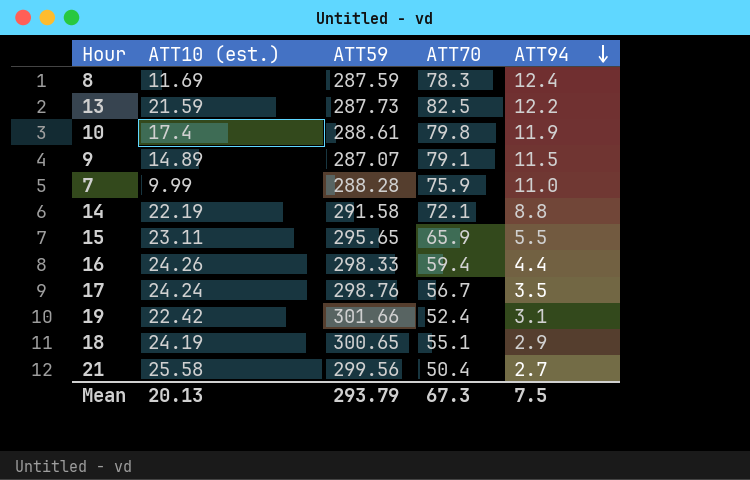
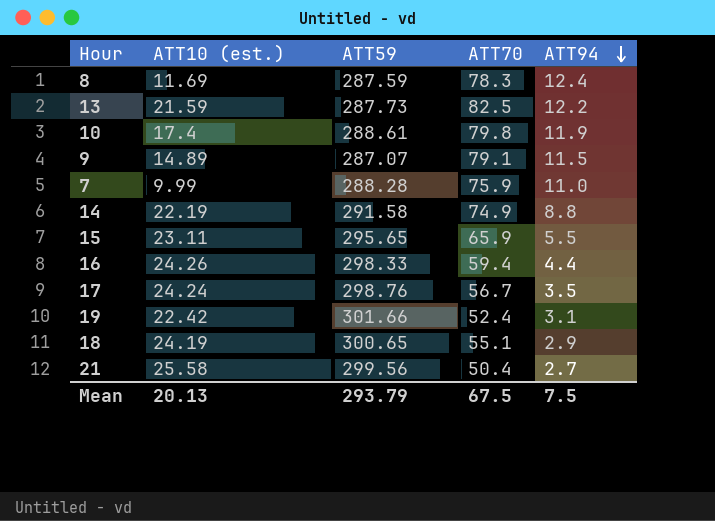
14 | ATT70: 72.1 -> 74.9
Mean | ATT70: 67.3 -> 67.5

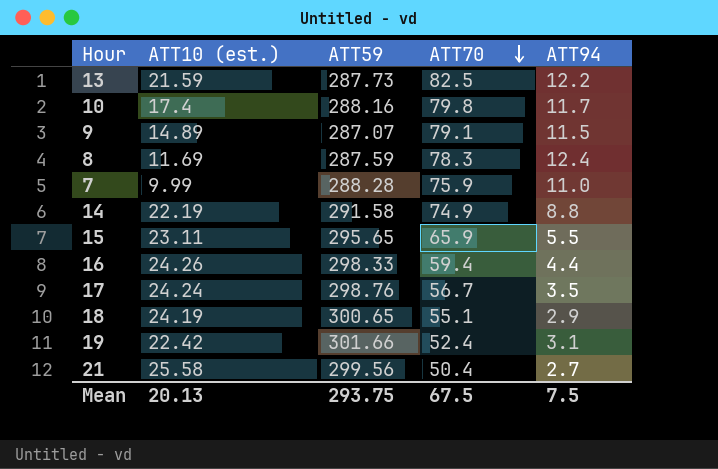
row order: ATT94 descending -> ATT70 descending
10 | ATT59: 288.61 -> 288.16
10 | ATT94: 11.9 -> 11.7
Mean | ATT59: 293.79 -> 293.75

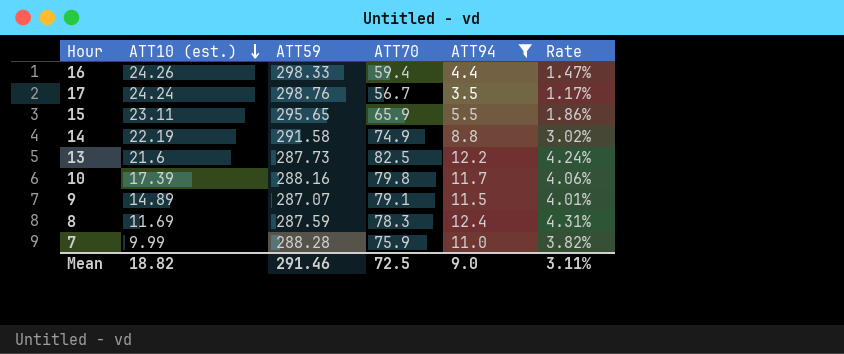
filter: none -> ATT94 >= 3.5
row order: ATT70 descending -> ATT10 (est.) descending
column Rate | formula: none -> [ATT94] / [ATT59]
13 | ATT10 (est.): 21.59 -> 21.6
10 | ATT10 (est.): 17.4 -> 17.39
Mean | ATT10 (est.): 20.13 -> 18.82
Mean | ATT59: 293.75 -> 291.46
Mean | ATT70: 67.5 -> 72.5
Mean | ATT94: 7.5 -> 9.0

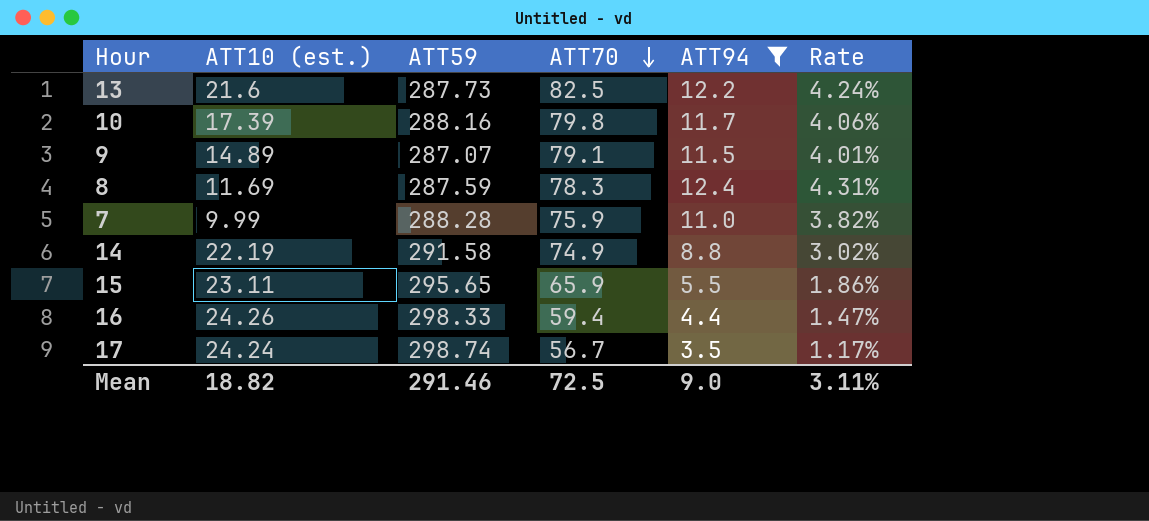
row order: ATT10 (est.) descending -> ATT70 descending
17 | ATT59: 298.76 -> 298.74

